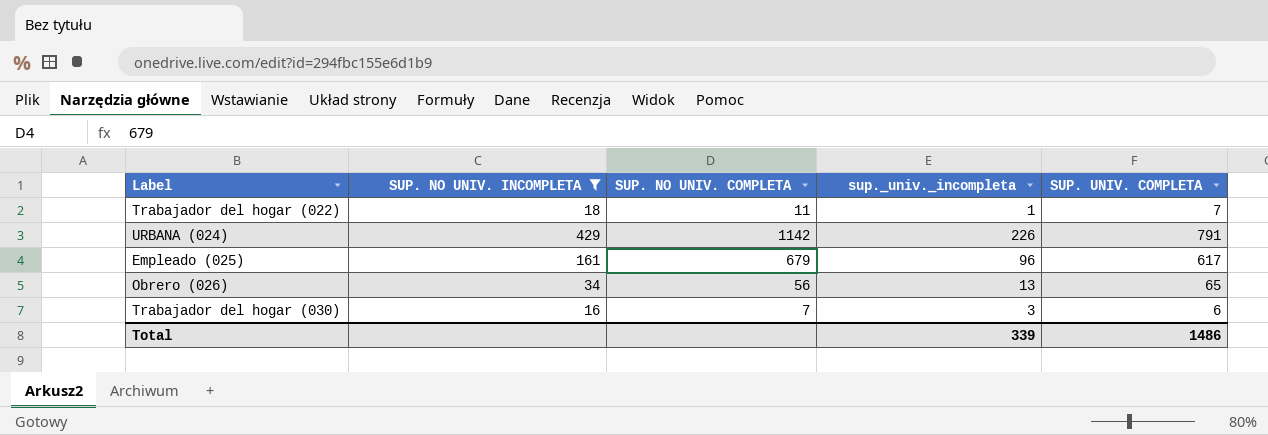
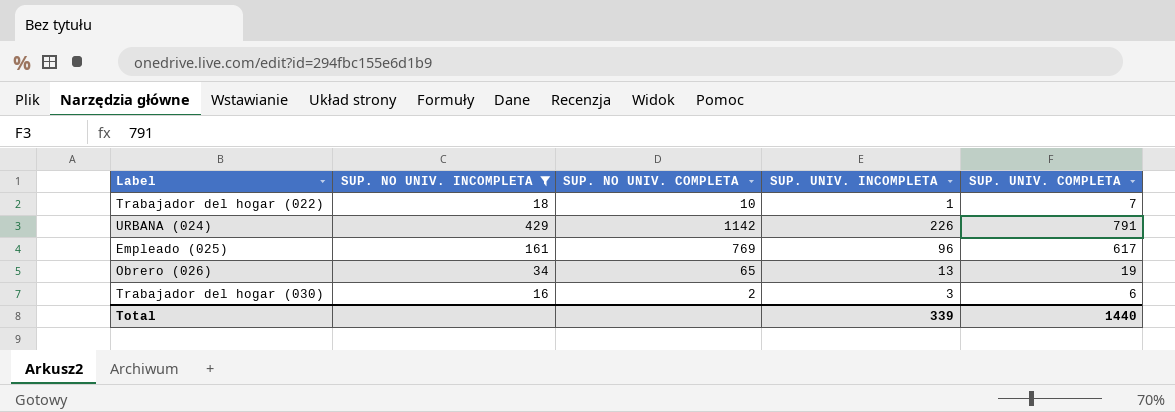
column name: sup._univ._incompleta -> SUP. UNIV. INCOMPLETA
Trabajador del hogar (022) | SUP. NO UNIV. COMPLETA: 11 -> 10
Empleado (025) | SUP. NO UNIV. COMPLETA: 679 -> 769
Obrero (026) | SUP. NO UNIV. COMPLETA: 56 -> 65
Obrero (026) | SUP. UNIV. COMPLETA: 65 -> 19
Trabajador del hogar (030) | SUP. NO UNIV. COMPLETA: 7 -> 2
Total | SUP. UNIV. COMPLETA: 1486 -> 1440

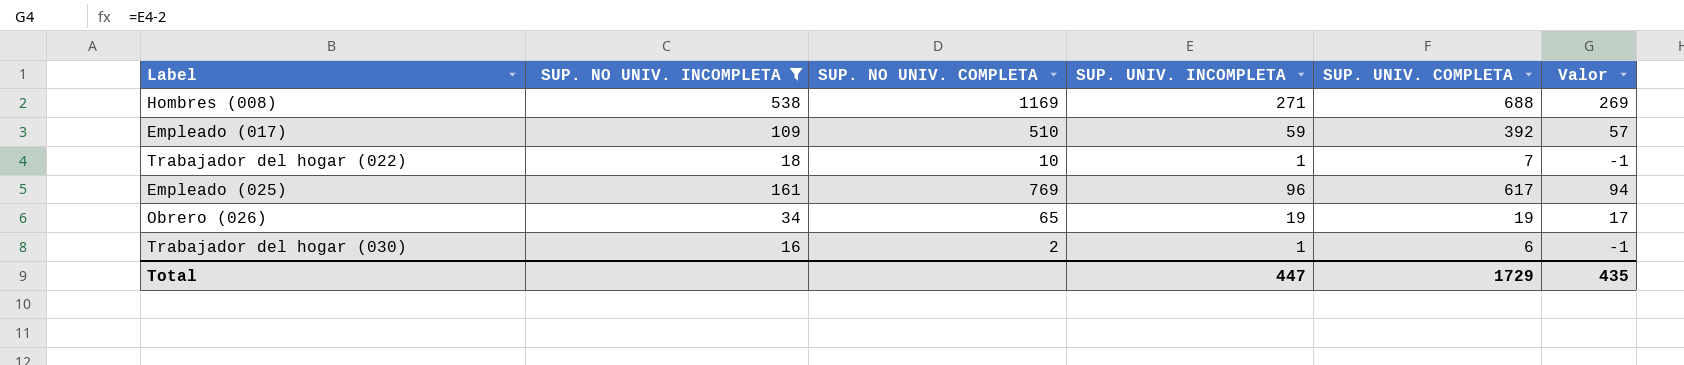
column Valor | formula: none -> [SUP. UNIV. INCOMPLETA] - 2
row URBANA (024): 429 | 1142 | 226 | 791 -> none
row Hombres (008): none -> 538 | 1169 | 271 | 688 | 269
row Empleado (017): none -> 109 | 510 | 59 | 392 | 57
Obrero (026) | SUP. UNIV. INCOMPLETA: 13 -> 19
Trabajador del hogar (030) | SUP. UNIV. INCOMPLETA: 3 -> 1
Total | SUP. UNIV. INCOMPLETA: 339 -> 447
Total | SUP. UNIV. COMPLETA: 1440 -> 1729

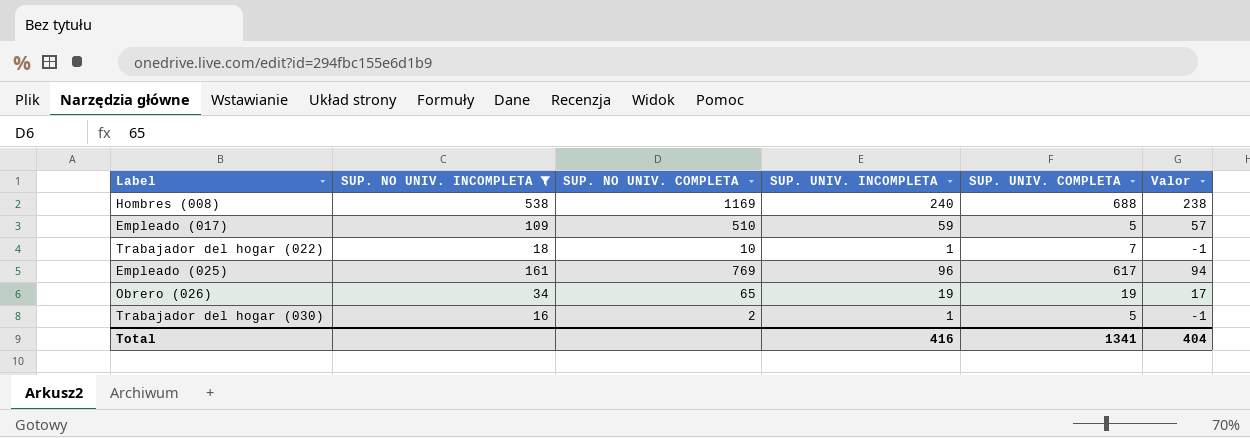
Hombres (008) | SUP. UNIV. INCOMPLETA: 271 -> 240
Hombres (008) | Valor: 269 -> 238
Empleado (017) | SUP. UNIV. COMPLETA: 392 -> 5
Trabajador del hogar (030) | SUP. UNIV. COMPLETA: 6 -> 5
Total | SUP. UNIV. INCOMPLETA: 447 -> 416
Total | SUP. UNIV. COMPLETA: 1729 -> 1341
Total | Valor: 435 -> 404

